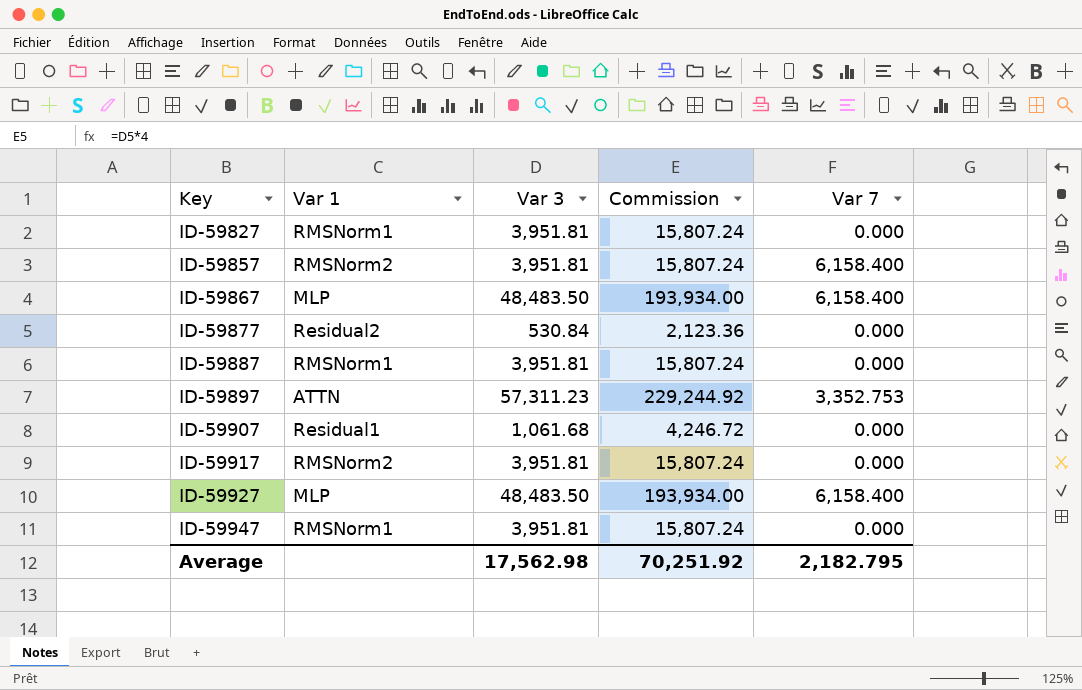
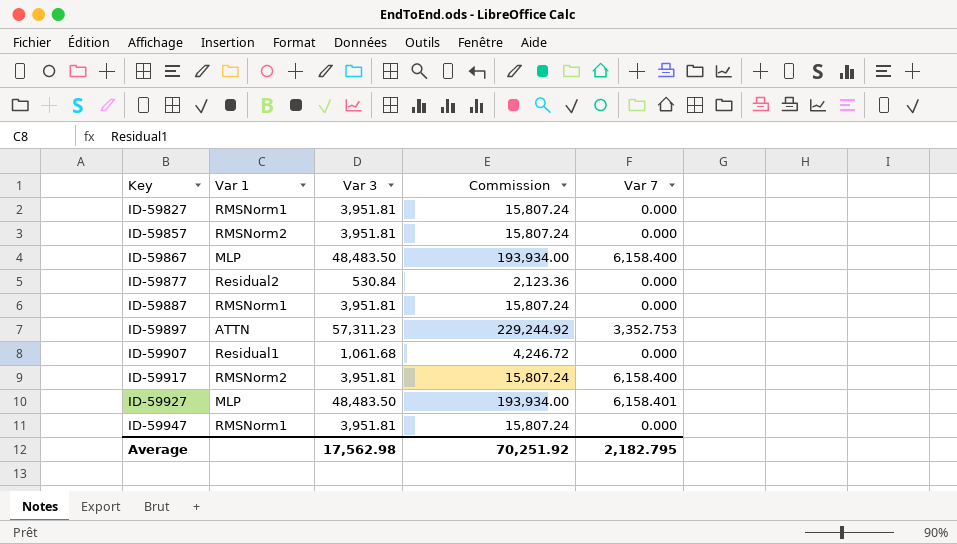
ID-59857 | Var 7: 6,158.400 -> 0.000
ID-59917 | Var 7: 0.000 -> 6,158.400
ID-59927 | Var 7: 6,158.400 -> 6,158.401

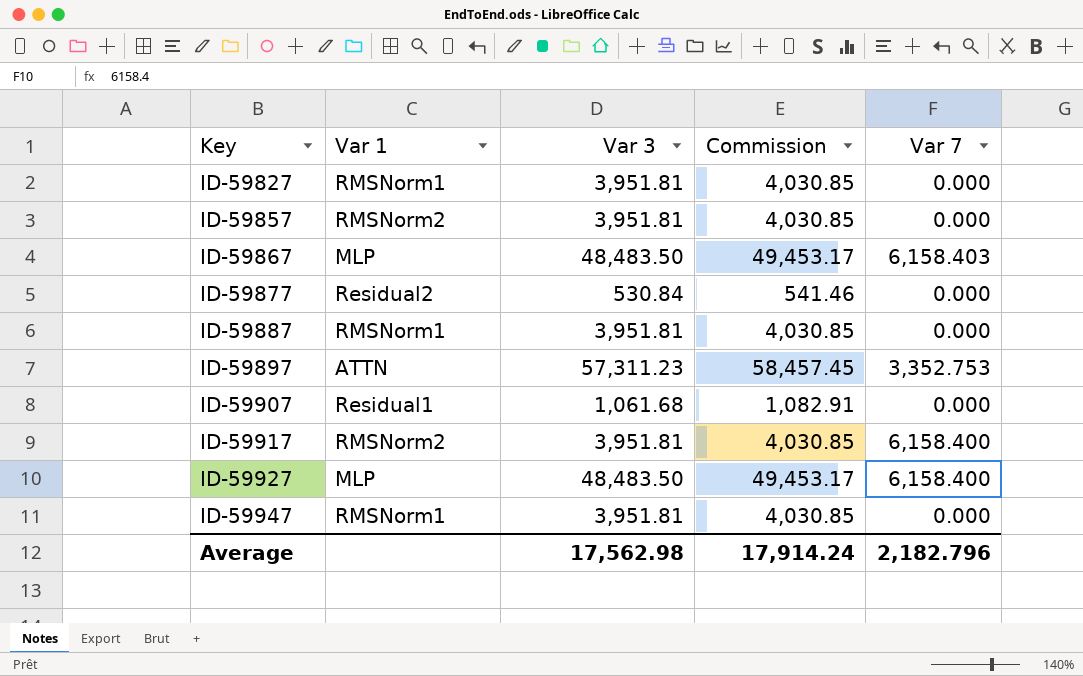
column Commission | formula: [Var 3] * 4 -> [Var 3] * 1.02
ID-59867 | Var 7: 6,158.400 -> 6,158.403
ID-59927 | Var 7: 6,158.401 -> 6,158.400
Average | Commission: 70,251.92 -> 17,914.24
Average | Var 7: 2,182.795 -> 2,182.796

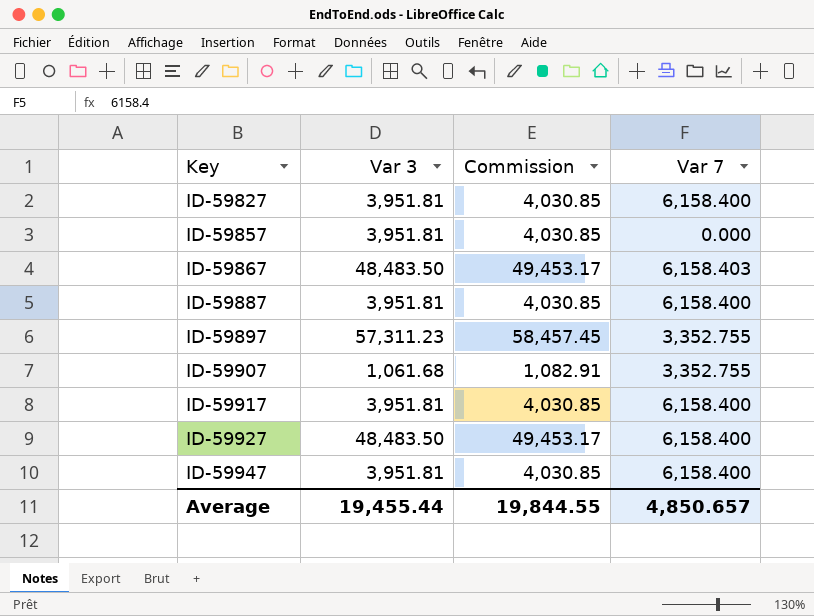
column Var 1 | position: 2 -> none
row ID-59877: Residual2 | 530.84 | 541.46 | 0.000 -> none
ID-59827 | Var 7: 0.000 -> 6,158.400
ID-59887 | Var 7: 0.000 -> 6,158.400
ID-59897 | Var 7: 3,352.753 -> 3,352.755
ID-59907 | Var 7: 0.000 -> 3,352.755
ID-59947 | Var 7: 0.000 -> 6,158.400
Average | Var 3: 17,562.98 -> 19,455.44
Average | Commission: 17,914.24 -> 19,844.55
Average | Var 7: 2,182.796 -> 4,850.657

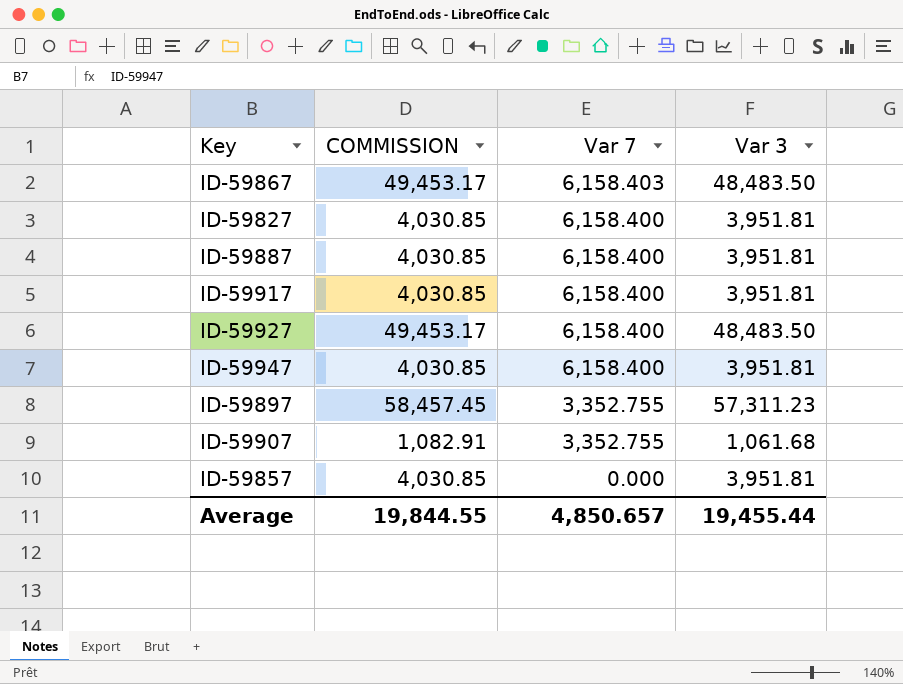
row order: Key ascending -> Var 7 descending
column name: Commission -> COMMISSION
column Var 3 | position: 2 -> 4

